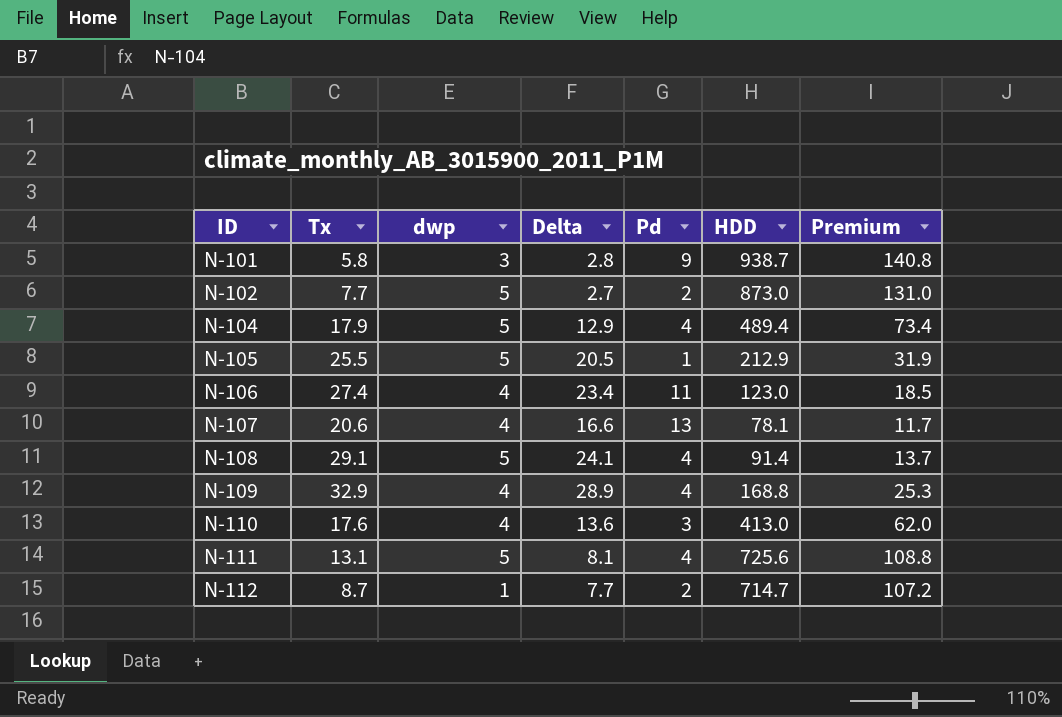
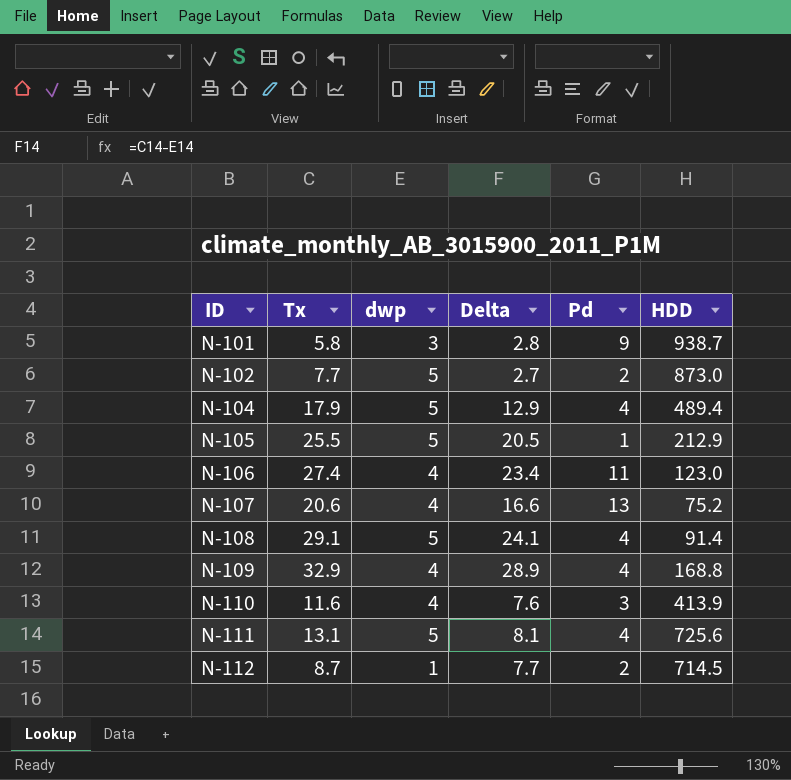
column Premium | formula: [HDD] * 0.15 -> none
N-107 | HDD: 78.1 -> 75.2
N-110 | Tx: 17.6 -> 11.6
N-110 | Delta: 13.6 -> 7.6
N-110 | HDD: 413.0 -> 413.9
N-112 | HDD: 714.7 -> 714.5

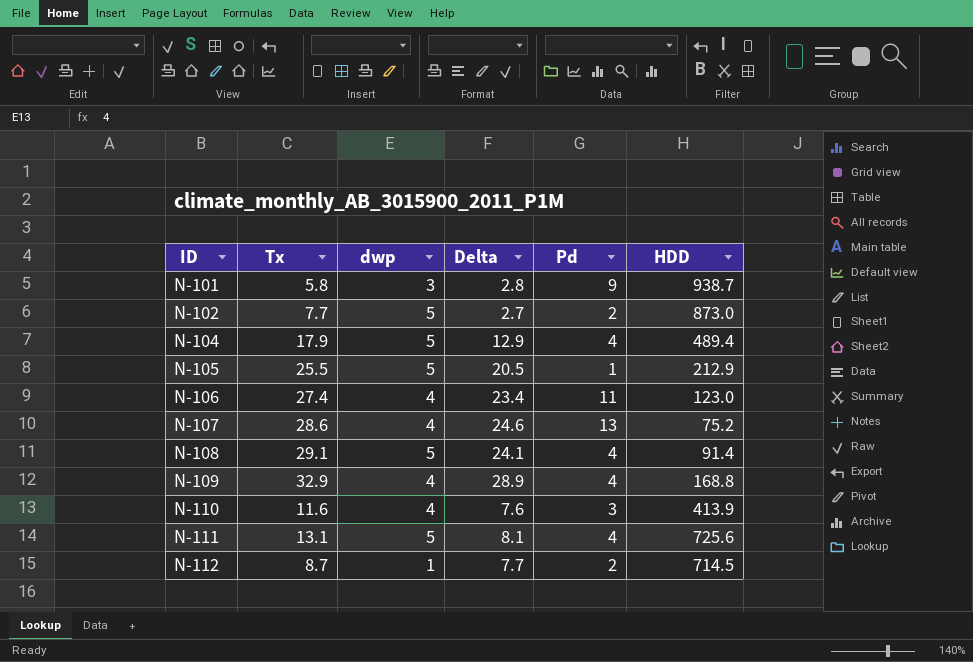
N-107 | Tx: 20.6 -> 28.6
N-107 | Delta: 16.6 -> 24.6

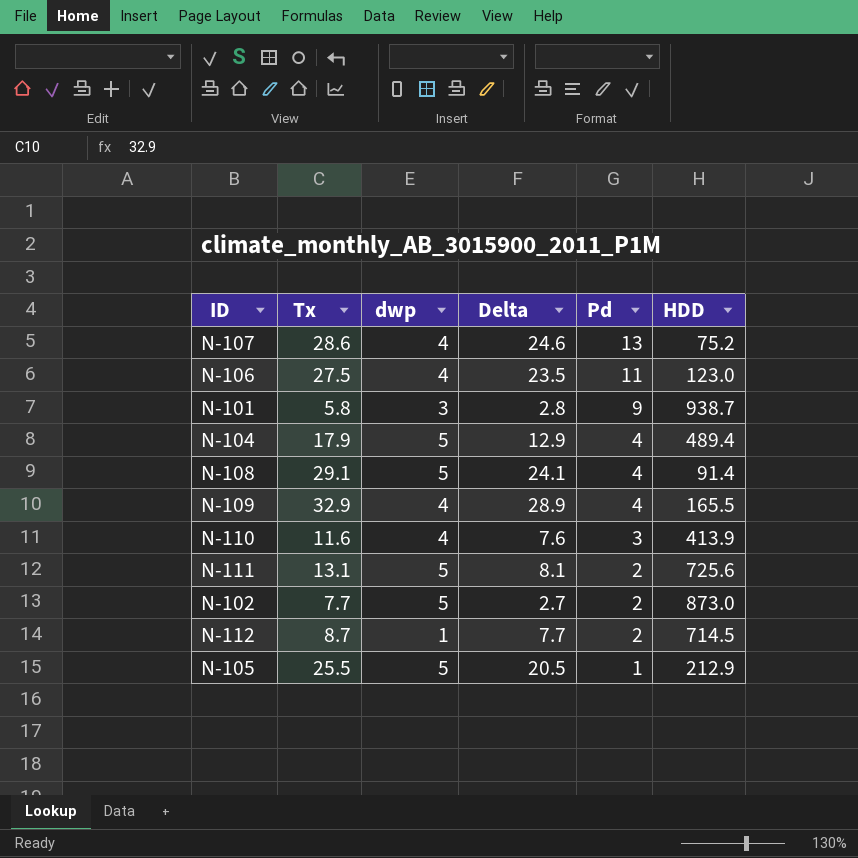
row order: ID ascending -> Pd descending
N-106 | Tx: 27.4 -> 27.5
N-106 | Delta: 23.4 -> 23.5
N-109 | HDD: 168.8 -> 165.5
N-111 | Pd: 4 -> 2

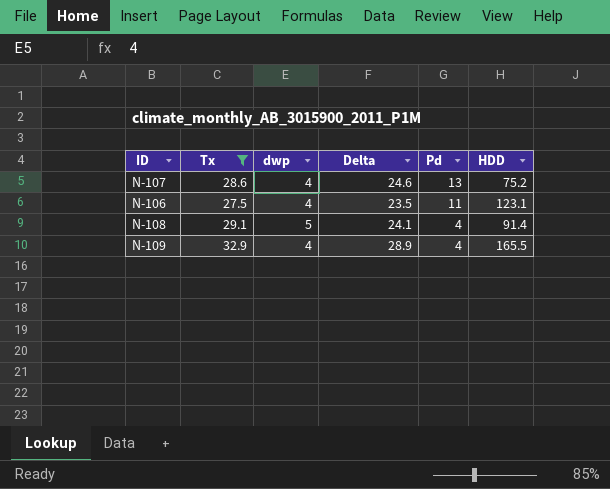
filter: none -> Tx >= 27.5
N-106 | HDD: 123.0 -> 123.1

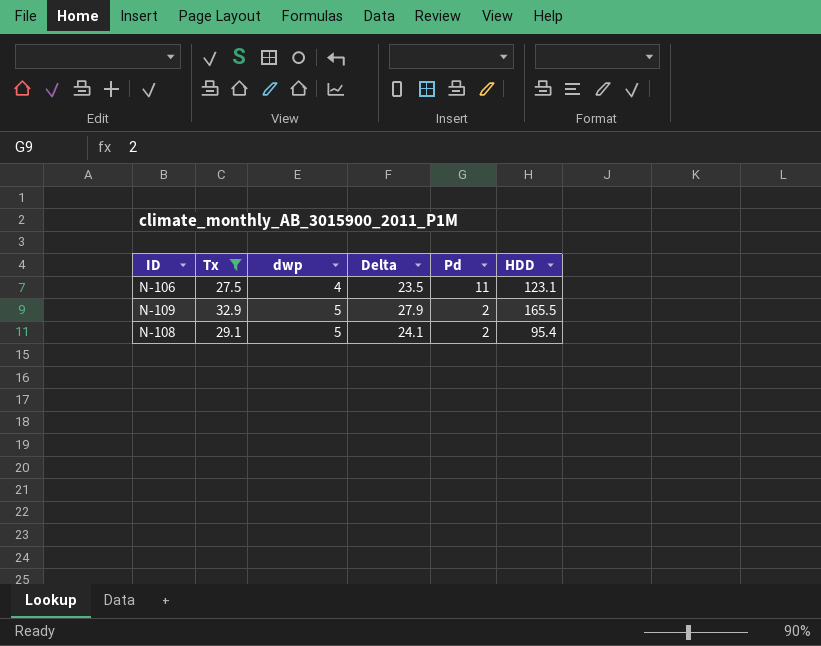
row order: Pd descending -> dwp ascending
row N-107: 28.6 | 4 | 24.6 | 13 | 75.2 -> none
N-109 | dwp: 4 -> 5
N-109 | Delta: 28.9 -> 27.9
N-109 | Pd: 4 -> 2
N-108 | Pd: 4 -> 2
N-108 | HDD: 91.4 -> 95.4

